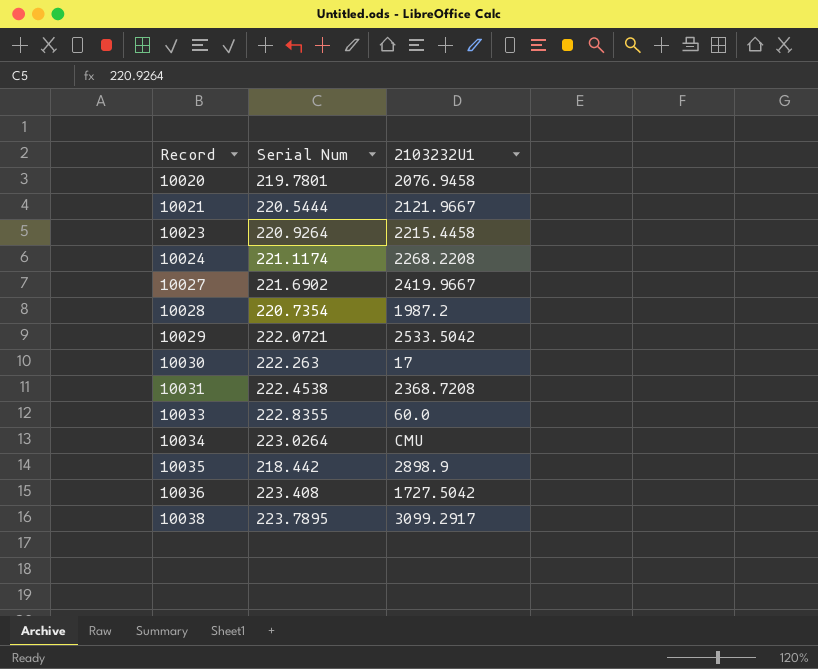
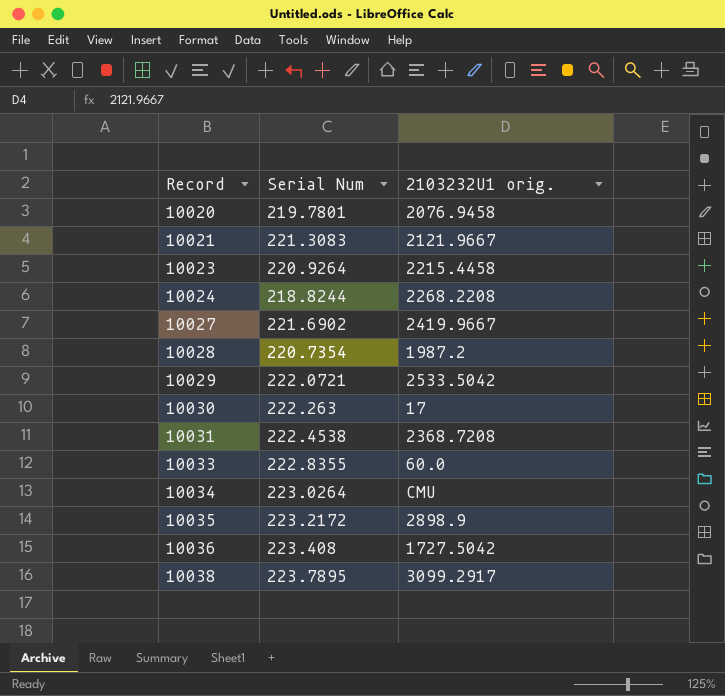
column name: 2103232U1 -> 2103232U1 orig.
10021 | Serial Num: 220.5444 -> 221.3083
10024 | Serial Num: 221.1174 -> 218.8244
10035 | Serial Num: 218.442 -> 223.2172

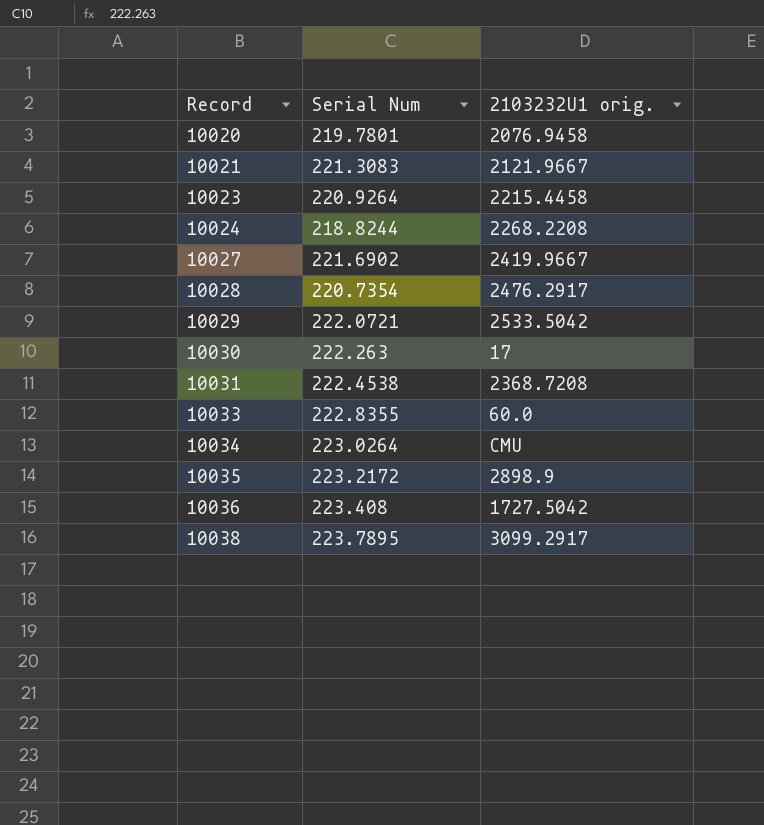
10028 | 2103232U1 orig.: 1987.2 -> 2476.2917

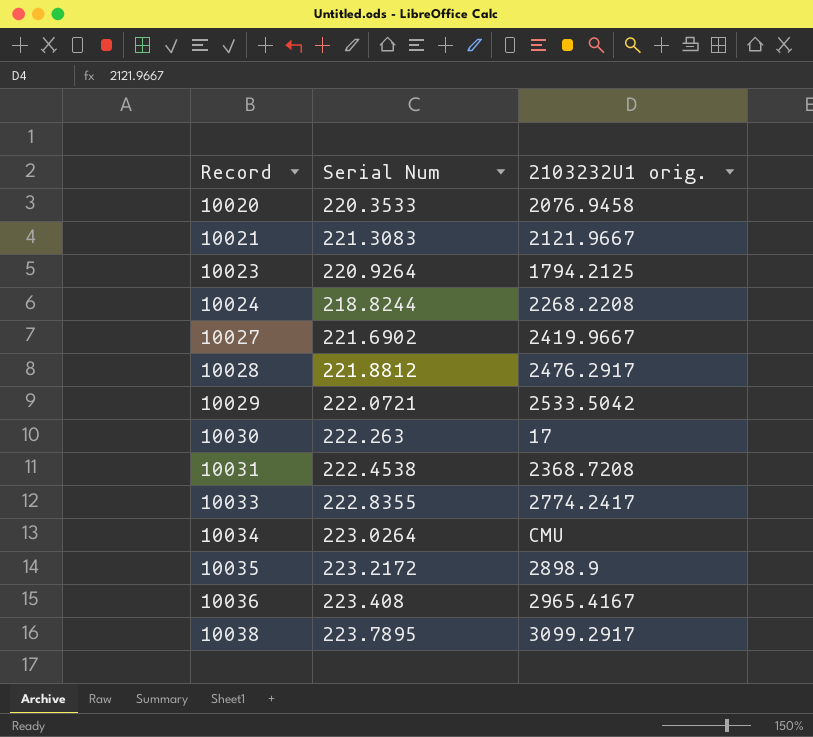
10020 | Serial Num: 219.7801 -> 220.3533
10023 | 2103232U1 orig.: 2215.4458 -> 1794.2125
10028 | Serial Num: 220.7354 -> 221.8812
10033 | 2103232U1 orig.: 60.0 -> 2774.2417
10036 | 2103232U1 orig.: 1727.5042 -> 2965.4167

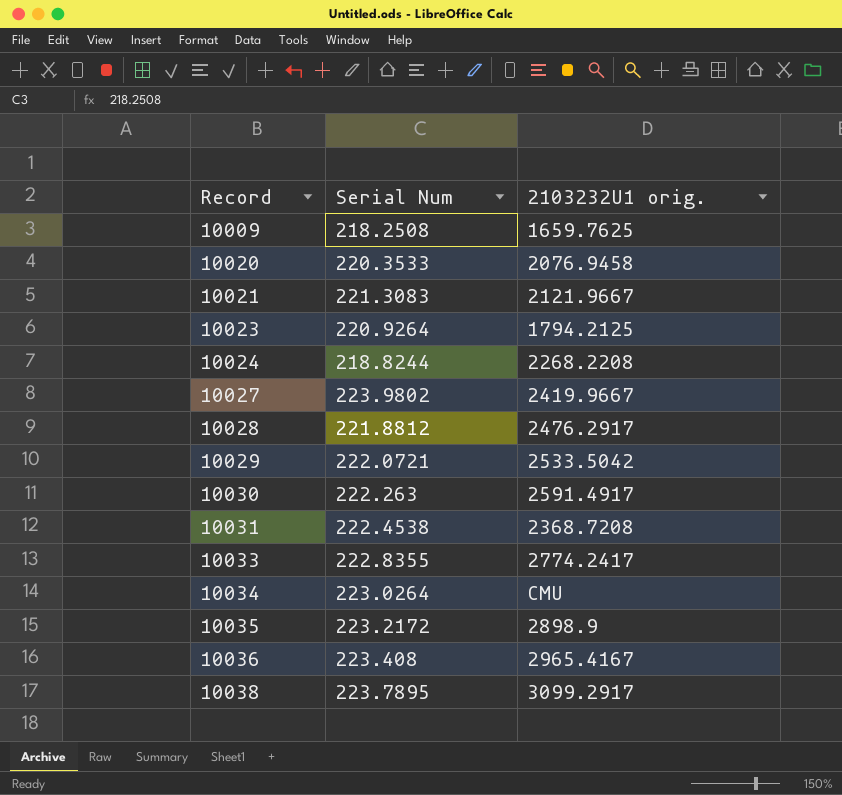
row 10009: none -> 218.2508 | 1659.7625
10027 | Serial Num: 221.6902 -> 223.9802
10030 | 2103232U1 orig.: 17 -> 2591.4917

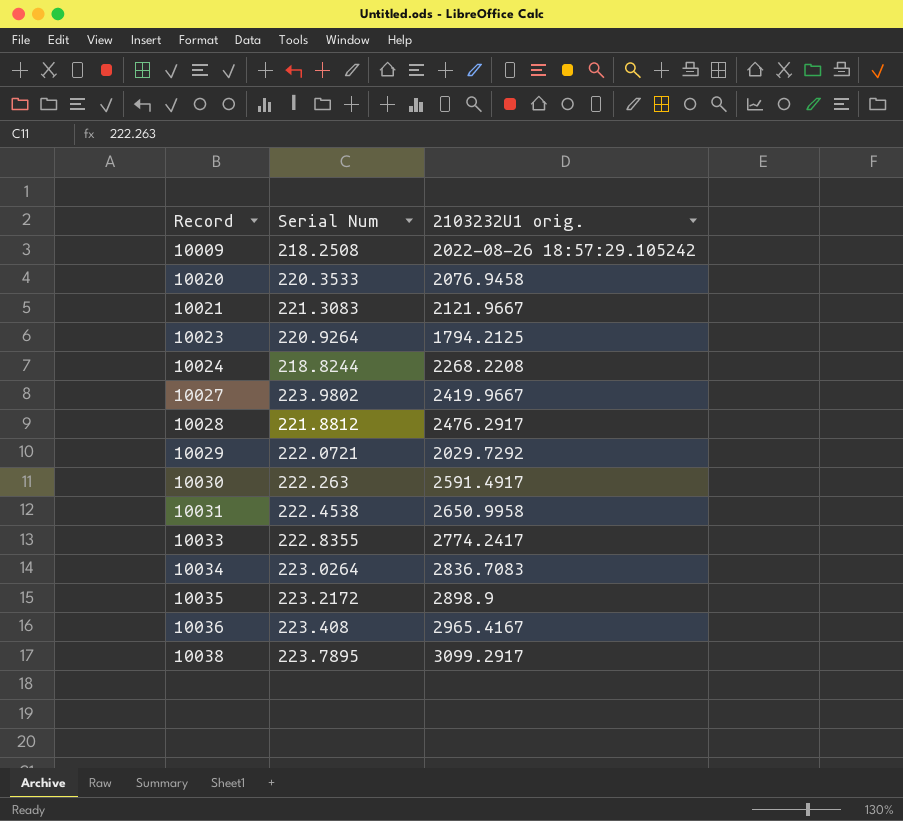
10009 | 2103232U1 orig.: 1659.7625 -> 2022-08-26 18:57:29.105242
10029 | 2103232U1 orig.: 2533.5042 -> 2029.7292
10031 | 2103232U1 orig.: 2368.7208 -> 2650.9958
10034 | 2103232U1 orig.: CMU -> 2836.7083

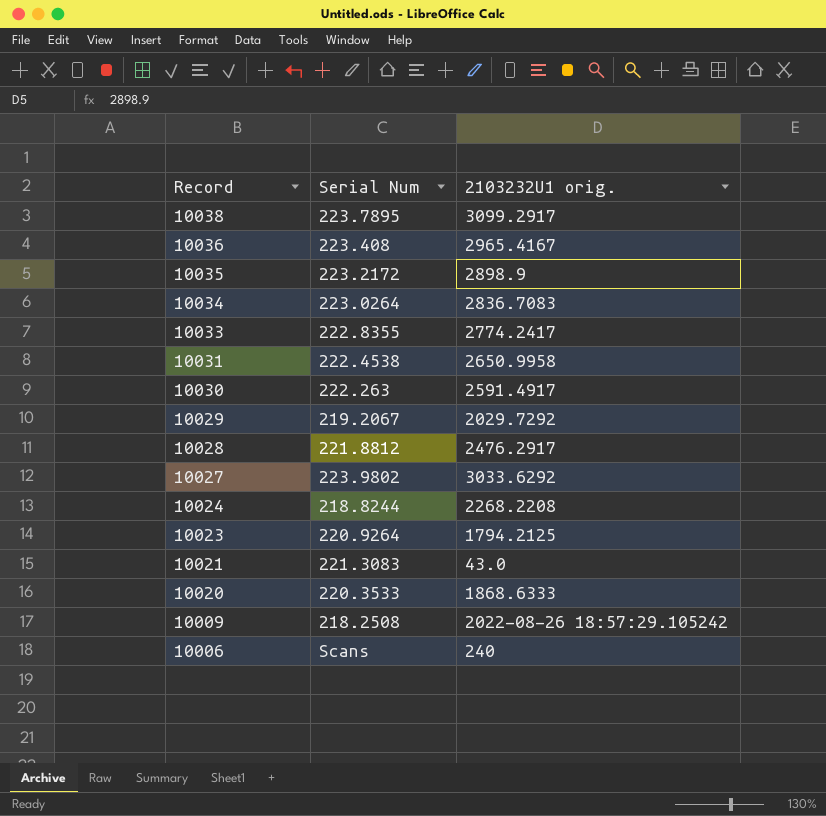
row order: Record ascending -> Record descending
10029 | Serial Num: 222.0721 -> 219.2067
10027 | 2103232U1 orig.: 2419.9667 -> 3033.6292
10021 | 2103232U1 orig.: 2121.9667 -> 43.0
10020 | 2103232U1 orig.: 2076.9458 -> 1868.6333
row 10006: none -> Scans | 240

